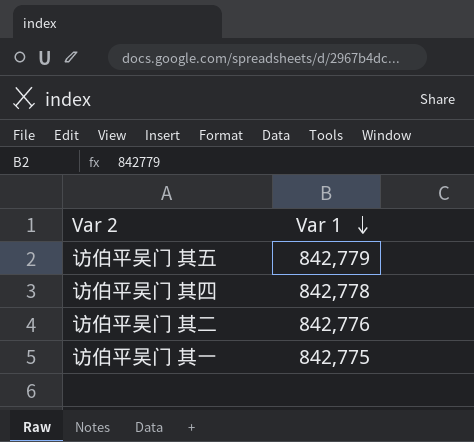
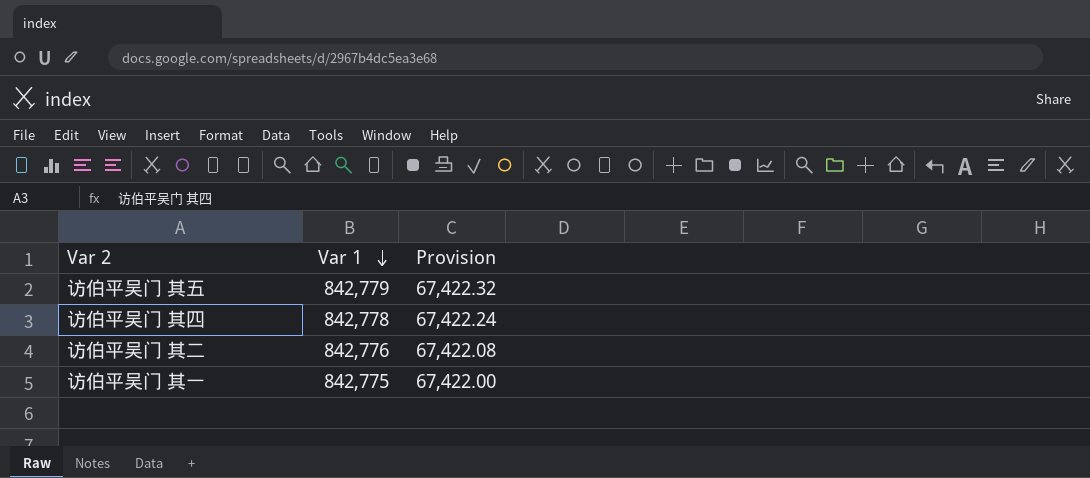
column Provision | formula: none -> [Var 1] * 0.08

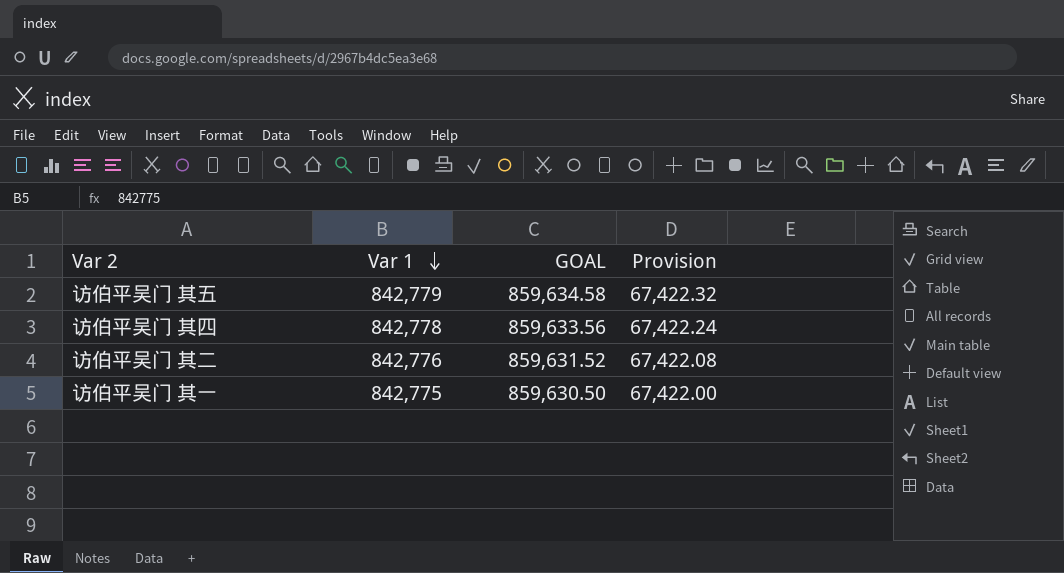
column GOAL | formula: none -> [Var 1] * 1.02

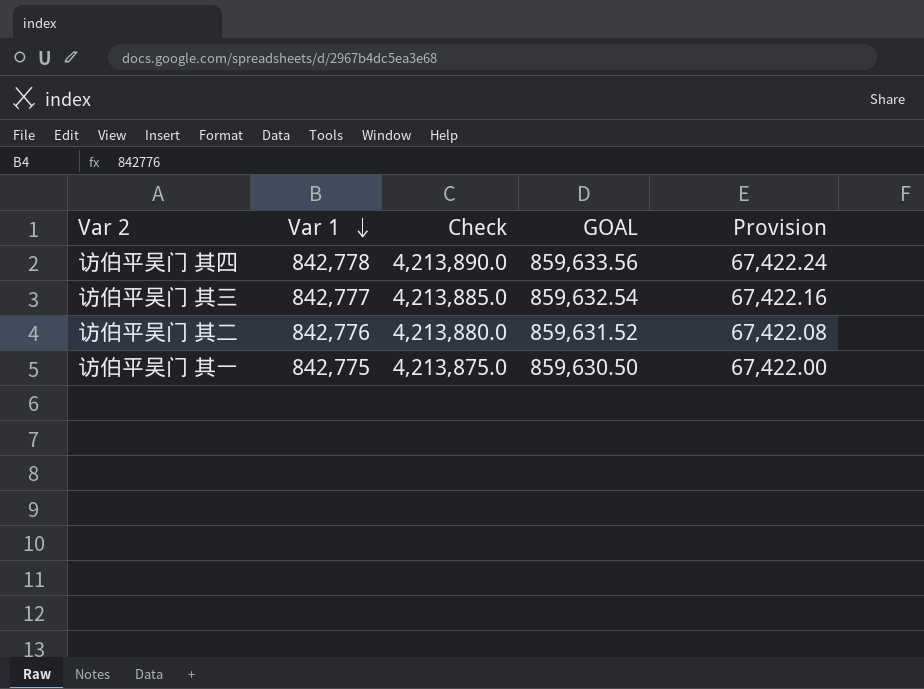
column Check | formula: none -> [Var 1] * 5
row 访伯平吴门 其五: 842,779 | 859,634.58 | 67,422.32 -> none
row 访伯平吴门 其三: none -> 842,777 | 4,213,885.0 | 859,632.54 | 67,422.16

